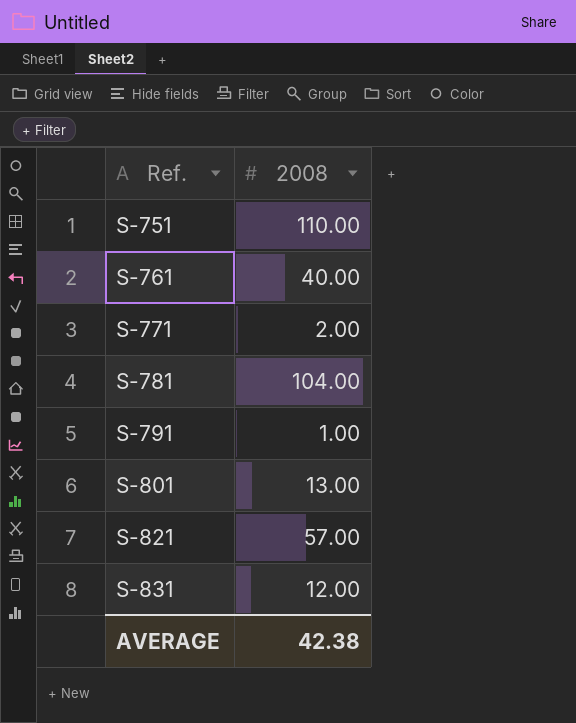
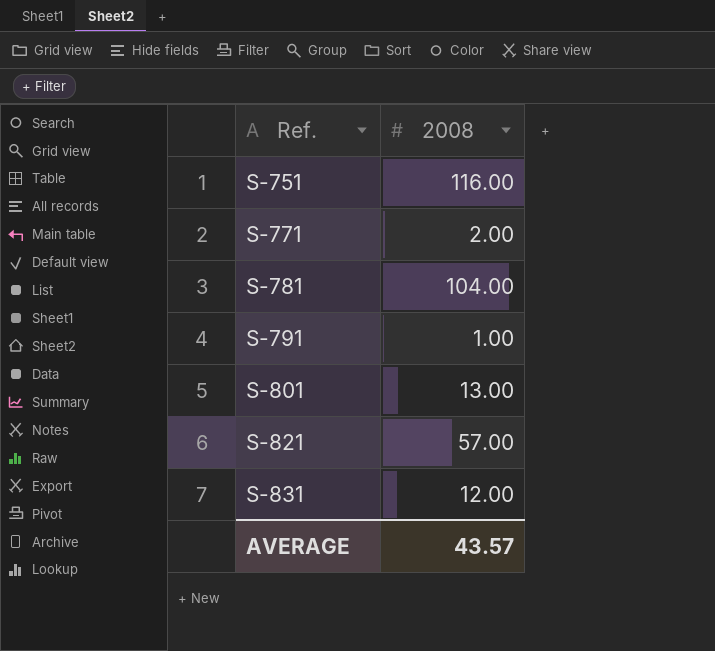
row S-761: 40.00 -> none
S-751 | 2008: 110.00 -> 116.00
AVERAGE | 2008: 42.38 -> 43.57

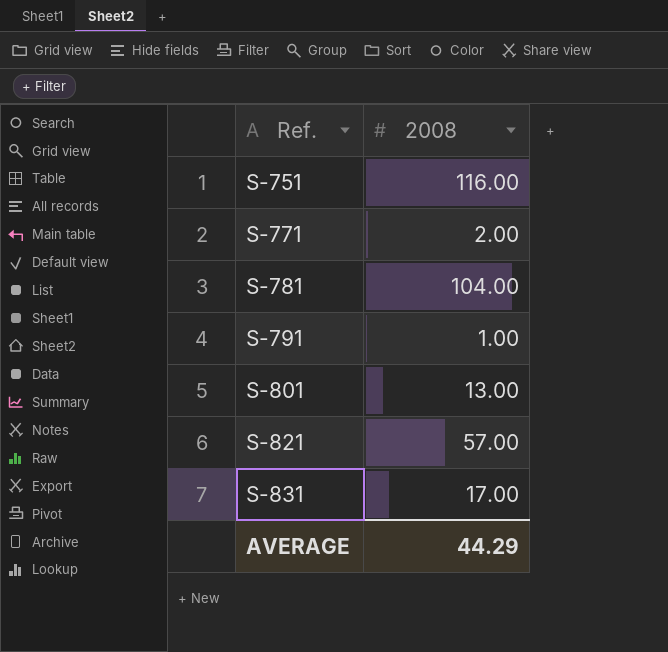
S-831 | 2008: 12.00 -> 17.00
AVERAGE | 2008: 43.57 -> 44.29

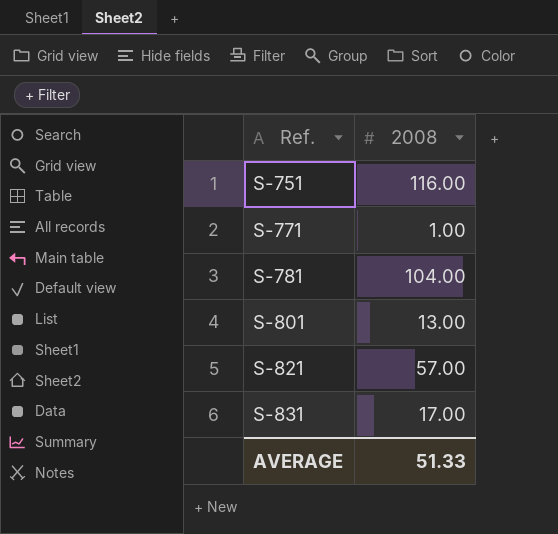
row S-791: 1.00 -> none
S-771 | 2008: 2.00 -> 1.00
AVERAGE | 2008: 44.29 -> 51.33

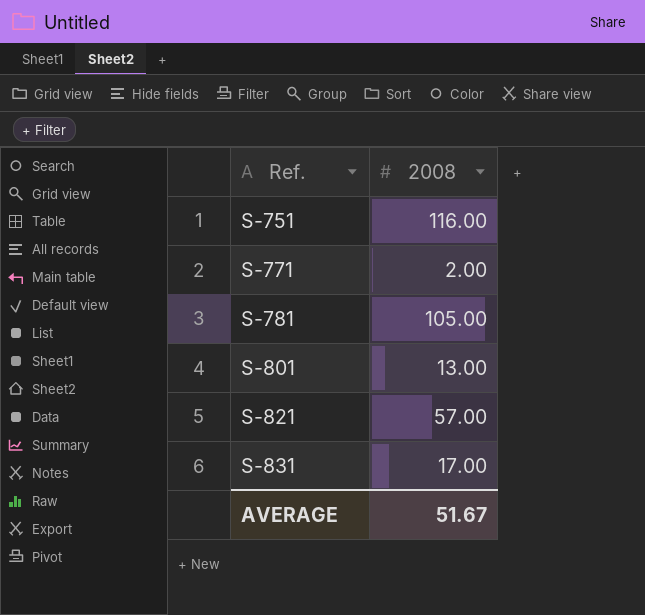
S-771 | 2008: 1.00 -> 2.00
S-781 | 2008: 104.00 -> 105.00
AVERAGE | 2008: 51.33 -> 51.67

